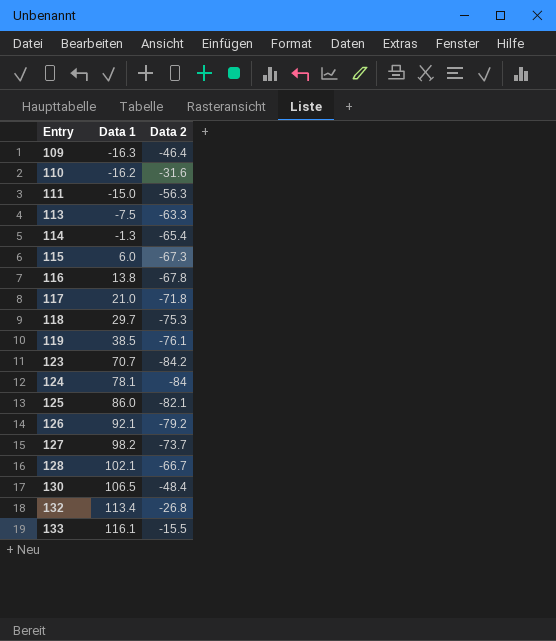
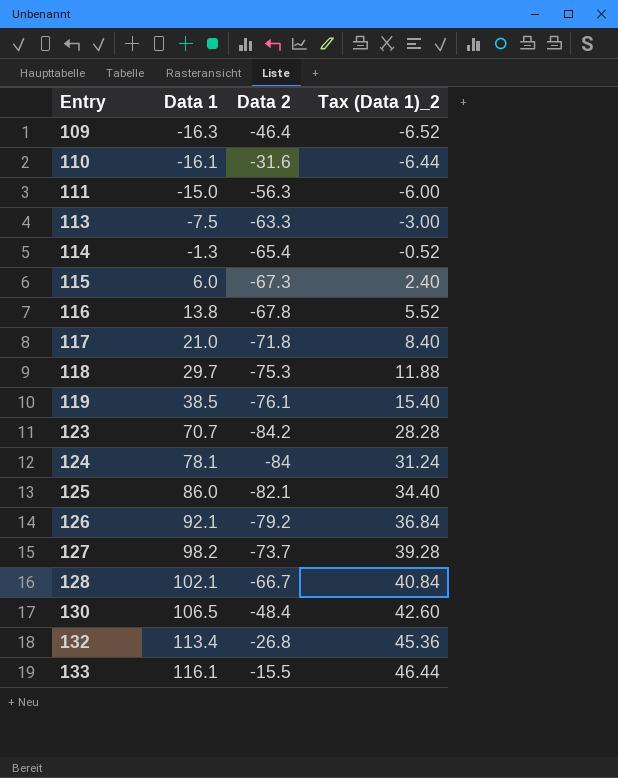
column Tax (Data 1)_2 | formula: none -> [Data 1] * 0.4
110 | Data 1: -16.2 -> -16.1

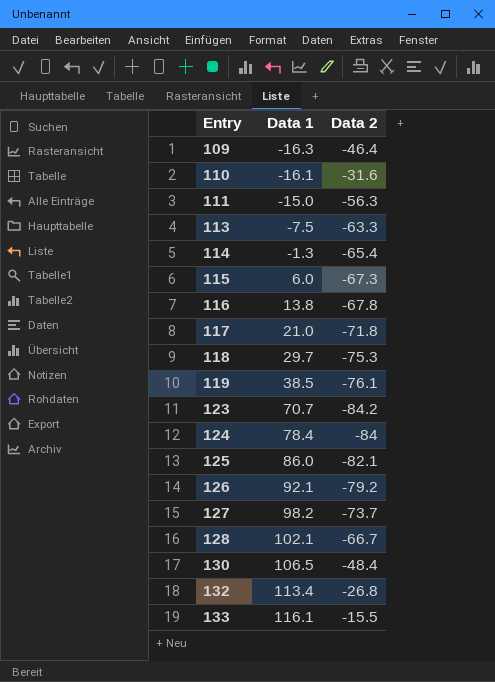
column Tax (Data 1)_2 | formula: [Data 1] * 0.4 -> none
124 | Data 1: 78.1 -> 78.4

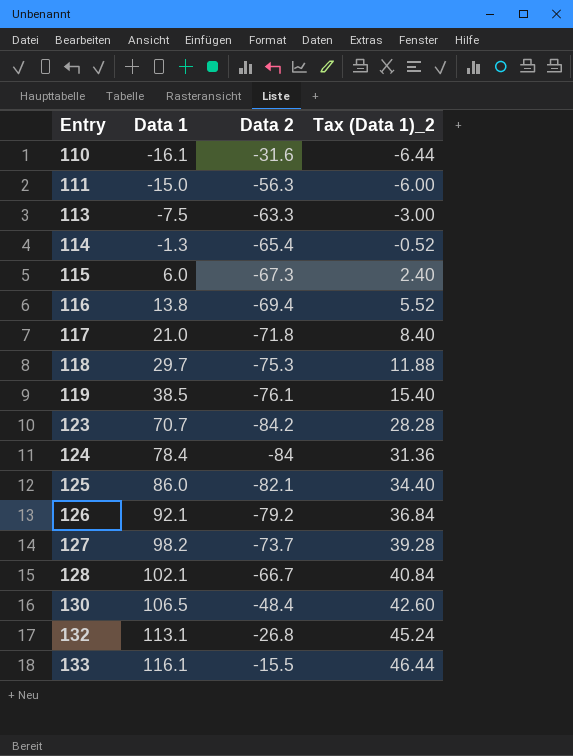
column Tax (Data 1)_2 | formula: none -> [Data 1] * 0.4
row 109: -16.3 | -46.4 -> none
116 | Data 2: -67.8 -> -69.4
132 | Data 1: 113.4 -> 113.1

